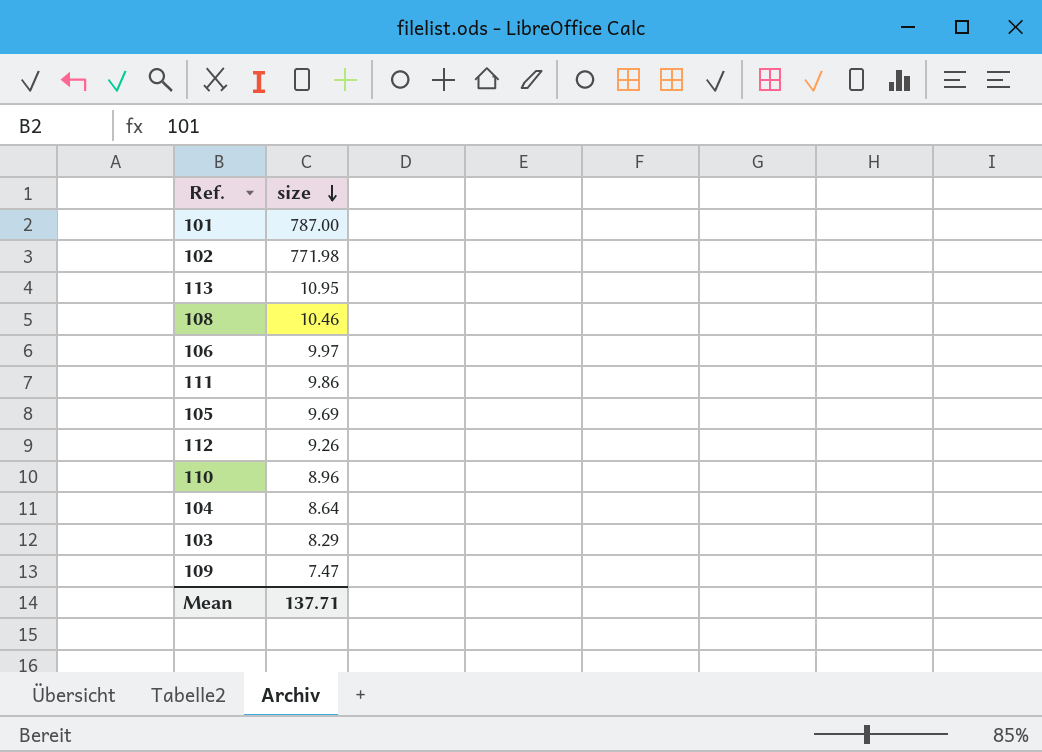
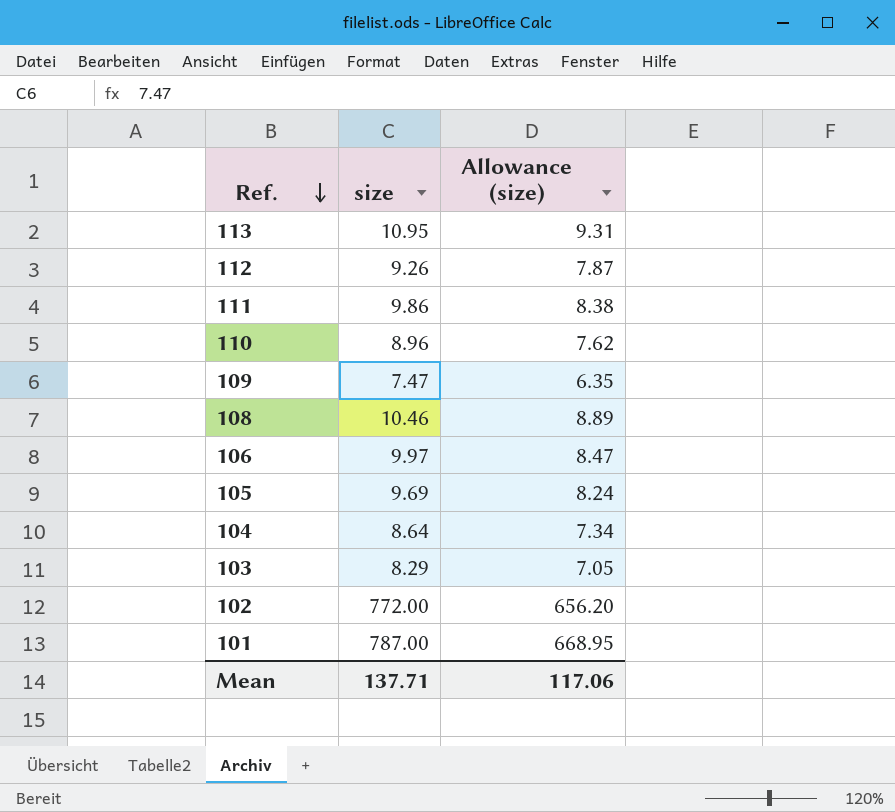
row order: size descending -> Ref. descending
column Allowance (size) | formula: none -> [size] * 0.85
102 | size: 771.98 -> 772.00

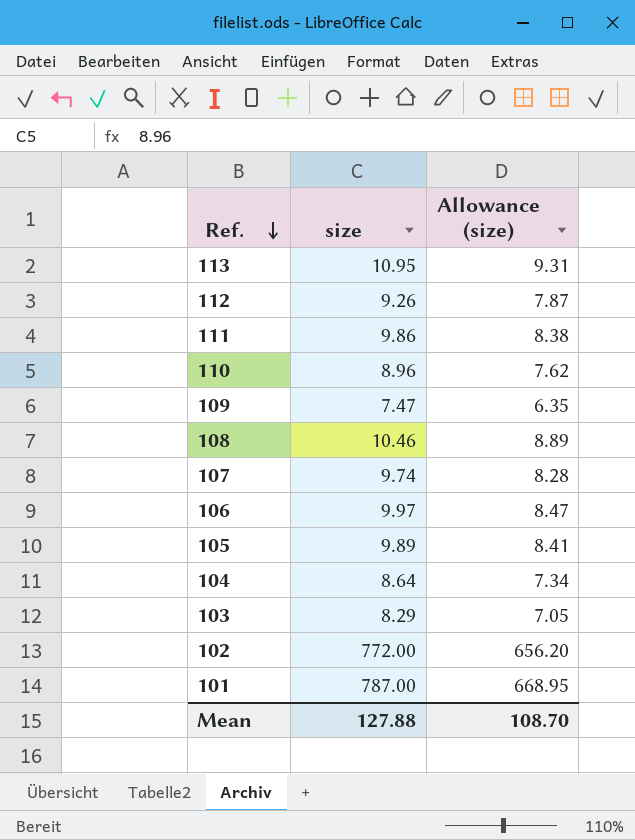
row 107: none -> 9.74 | 8.28
105 | size: 9.69 -> 9.89
105 | Allowance (size): 8.24 -> 8.41
Mean | size: 137.71 -> 127.88
Mean | Allowance (size): 117.06 -> 108.70

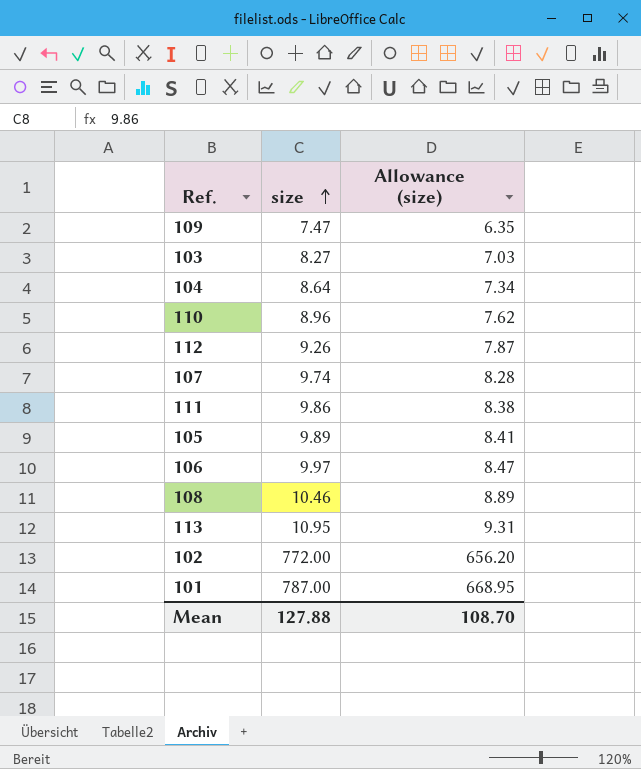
row order: Ref. descending -> size ascending
103 | size: 8.29 -> 8.27
103 | Allowance (size): 7.05 -> 7.03

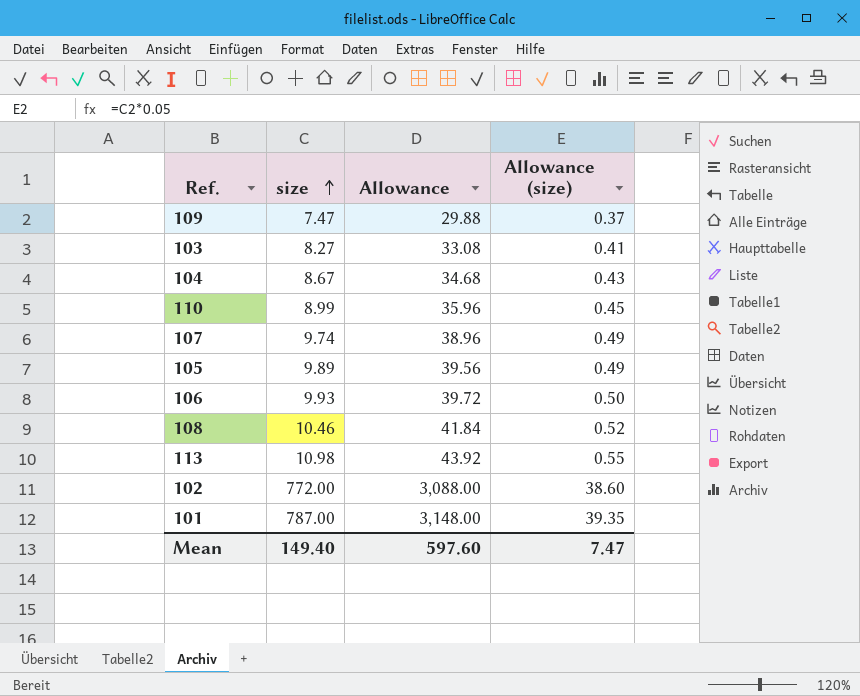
column Allowance | formula: none -> [size] * 4
column Allowance (size) | formula: [size] * 0.85 -> [size] * 0.05
row 112: 9.26 | 7.87 -> none
row 111: 9.86 | 8.38 -> none
104 | size: 8.64 -> 8.67
110 | size: 8.96 -> 8.99
106 | size: 9.97 -> 9.93
113 | size: 10.95 -> 10.98
Mean | size: 127.88 -> 149.40
Mean | Allowance (size): 108.70 -> 7.47

